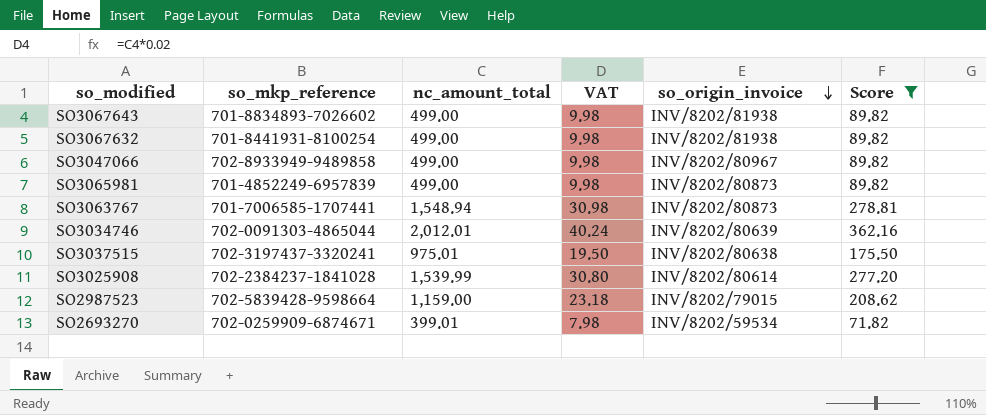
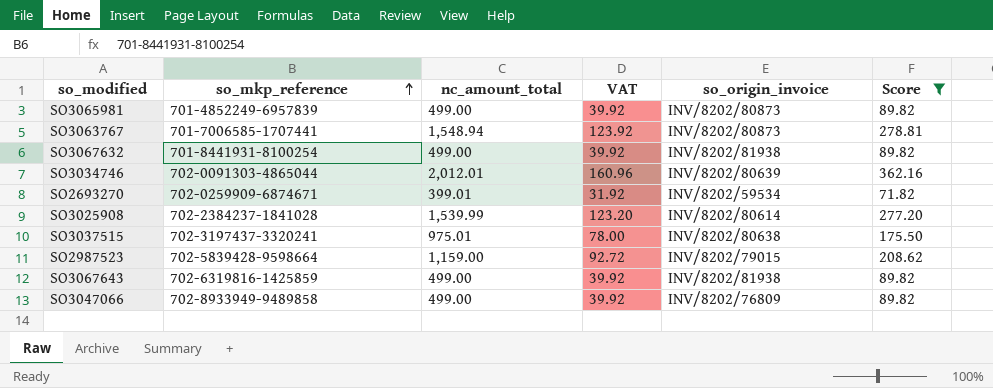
row order: so_origin_invoice descending -> so_mkp_reference ascending
column VAT | formula: [nc_amount_total] * 0.02 -> [nc_amount_total] * 0.08
SO3067643 | so_mkp_reference: 701-8834893-7026602 -> 702-6319816-1425859
SO3047066 | so_origin_invoice: INV/8202/80967 -> INV/8202/76809

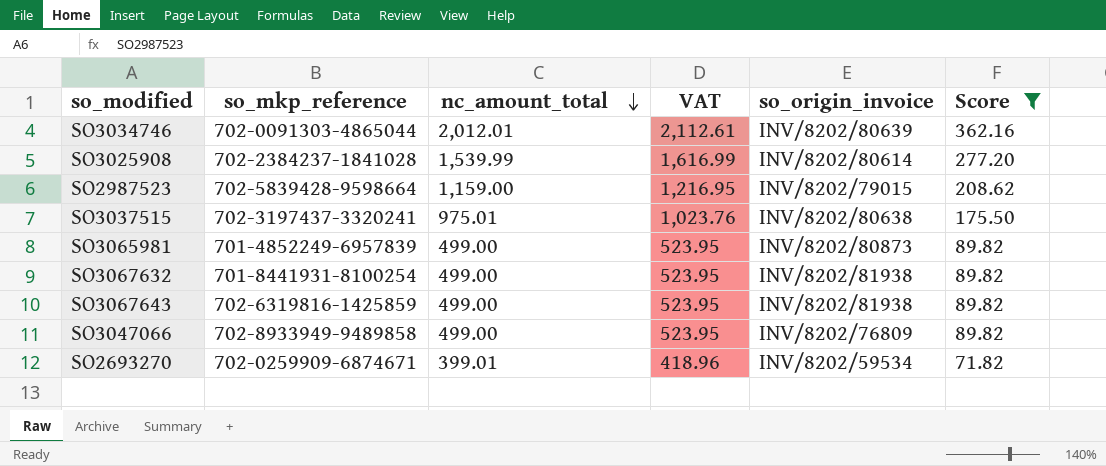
row order: so_mkp_reference ascending -> nc_amount_total descending
column VAT | formula: [nc_amount_total] * 0.08 -> [nc_amount_total] * 1.05
row SO3063767: 701-7006585-1707441 | 1,548.94 | 123.92 | INV/8202/80873 | 278.81 -> none

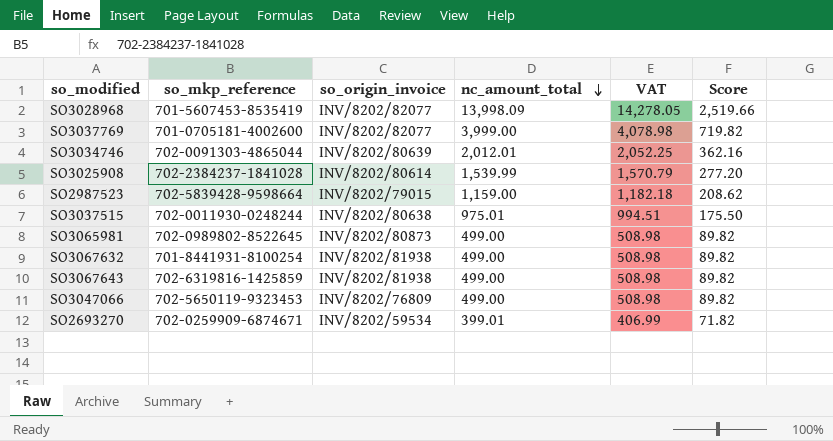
filter: Score <= 362.16 -> none
column so_origin_invoice | position: 5 -> 3
column VAT | formula: [nc_amount_total] * 1.05 -> [nc_amount_total] * 1.02
SO3037515 | so_mkp_reference: 702-3197437-3320241 -> 702-0011930-0248244
SO3065981 | so_mkp_reference: 701-4852249-6957839 -> 702-0989802-8522645
SO3047066 | so_mkp_reference: 702-8933949-9489858 -> 702-5650119-9323453

